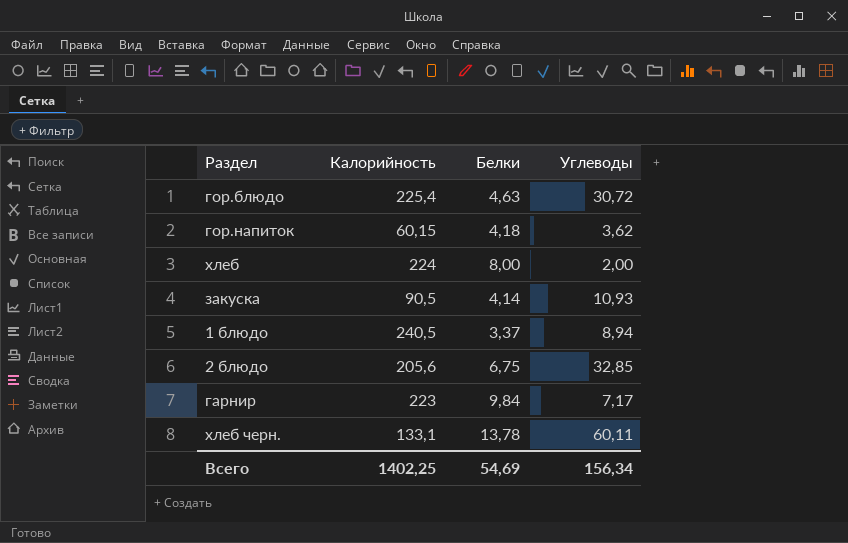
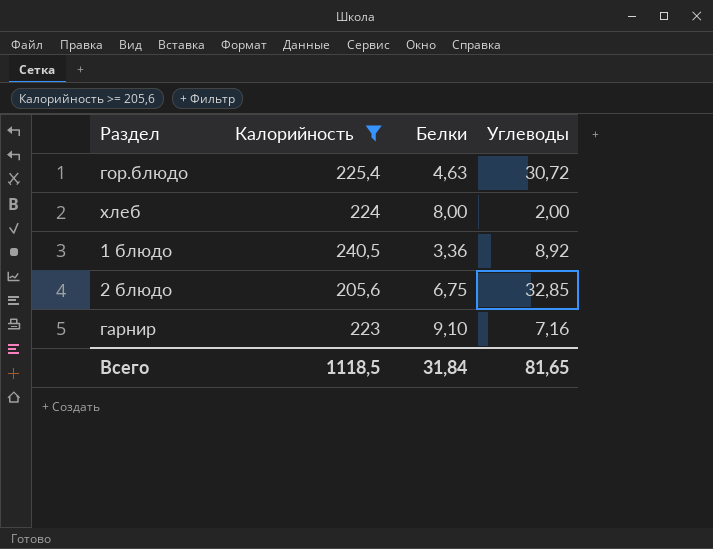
filter: none -> Калорийность >= 205,6
1 блюдо | Белки: 3,37 -> 3,36
1 блюдо | Углеводы: 8,94 -> 8,92
гарнир | Белки: 9,84 -> 9,10
гарнир | Углеводы: 7,17 -> 7,16
Всего | Калорийность: 1402,25 -> 1118,5
Всего | Белки: 54,69 -> 31,84
Всего | Углеводы: 156,34 -> 81,65

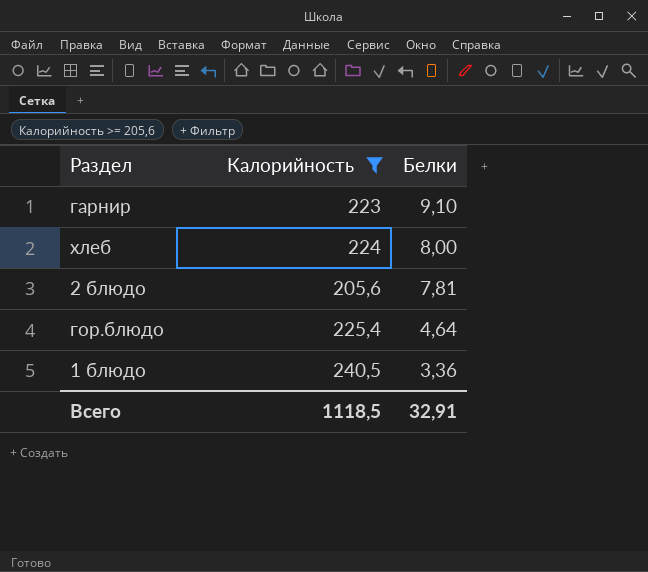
row order: none -> Белки descending
column Углеводы | position: 4 -> none
2 блюдо | Белки: 6,75 -> 7,81
гор.блюдо | Белки: 4,63 -> 4,64
Всего | Белки: 31,84 -> 32,91

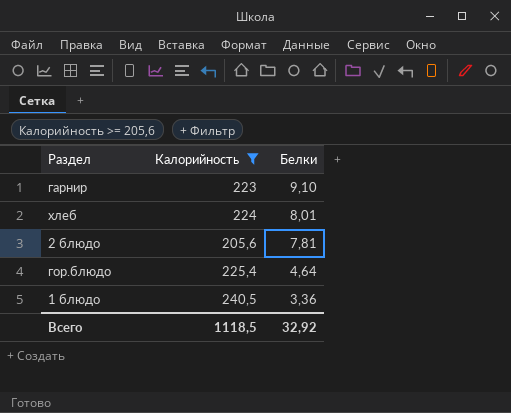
хлеб | Белки: 8,00 -> 8,01
Всего | Белки: 32,91 -> 32,92

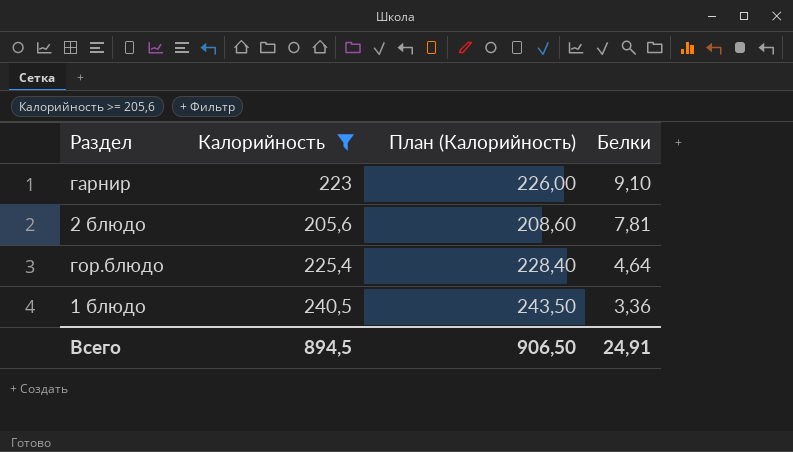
column План (Калорийность) | formula: none -> [Калорийность] + 3
row хлеб: 224 | 8,01 -> none
Всего | Калорийность: 1118,5 -> 894,5
Всего | Белки: 32,92 -> 24,91

